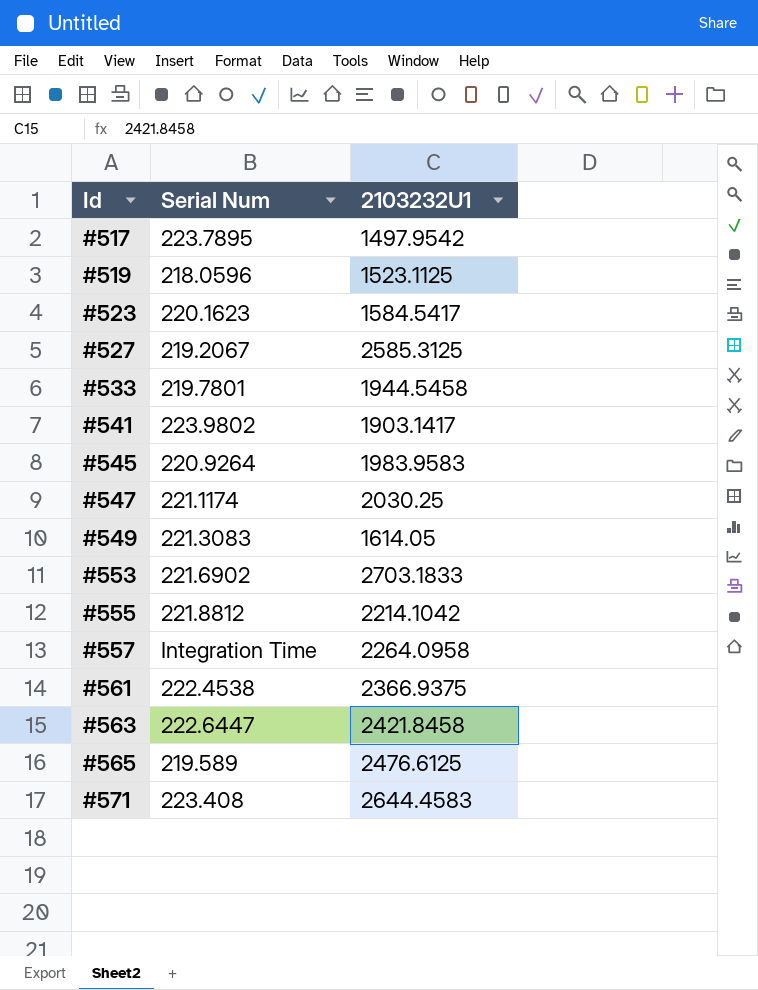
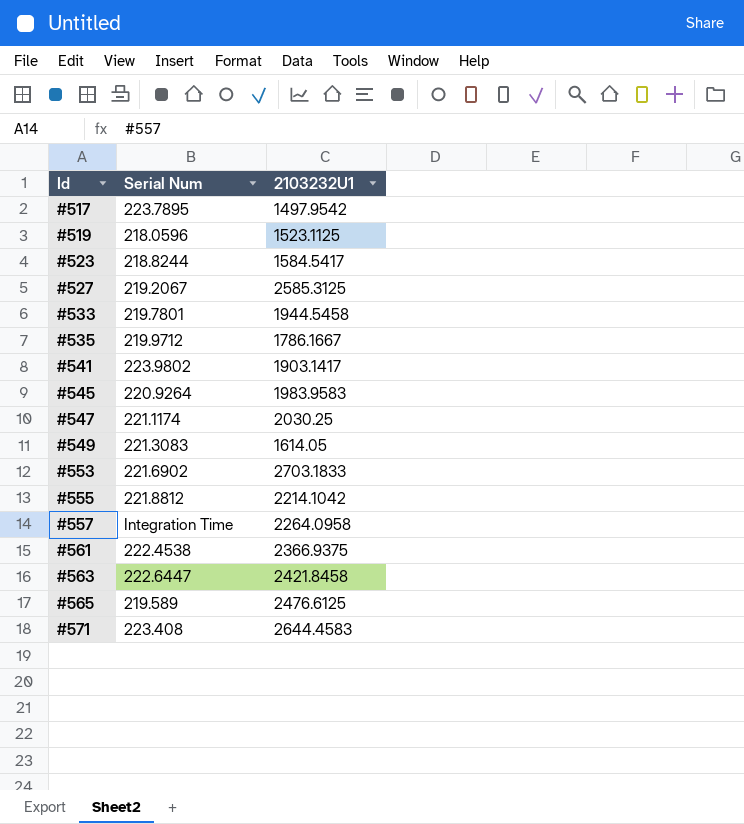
#523 | Serial Num: 220.1623 -> 218.8244
row #535: none -> 219.9712 | 1786.1667

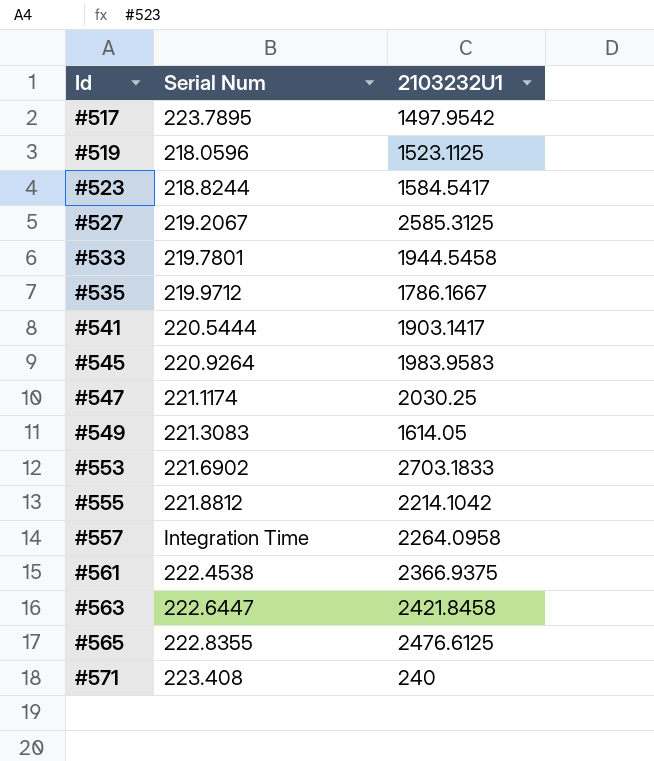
#541 | Serial Num: 223.9802 -> 220.5444
#565 | Serial Num: 219.589 -> 222.8355
#571 | 2103232U1: 2644.4583 -> 240

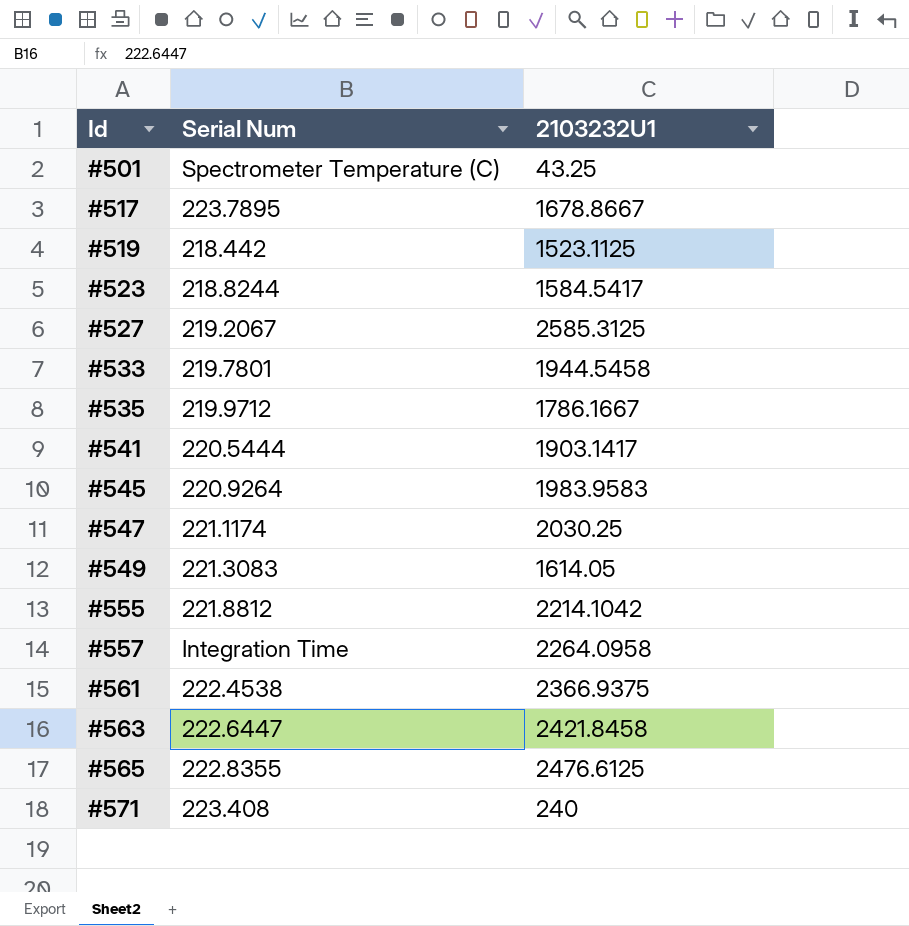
row #553: 221.6902 | 2703.1833 -> none
row #501: none -> Spectrometer Temperature (C) | 43.25
#517 | 2103232U1: 1497.9542 -> 1678.8667
#519 | Serial Num: 218.0596 -> 218.442

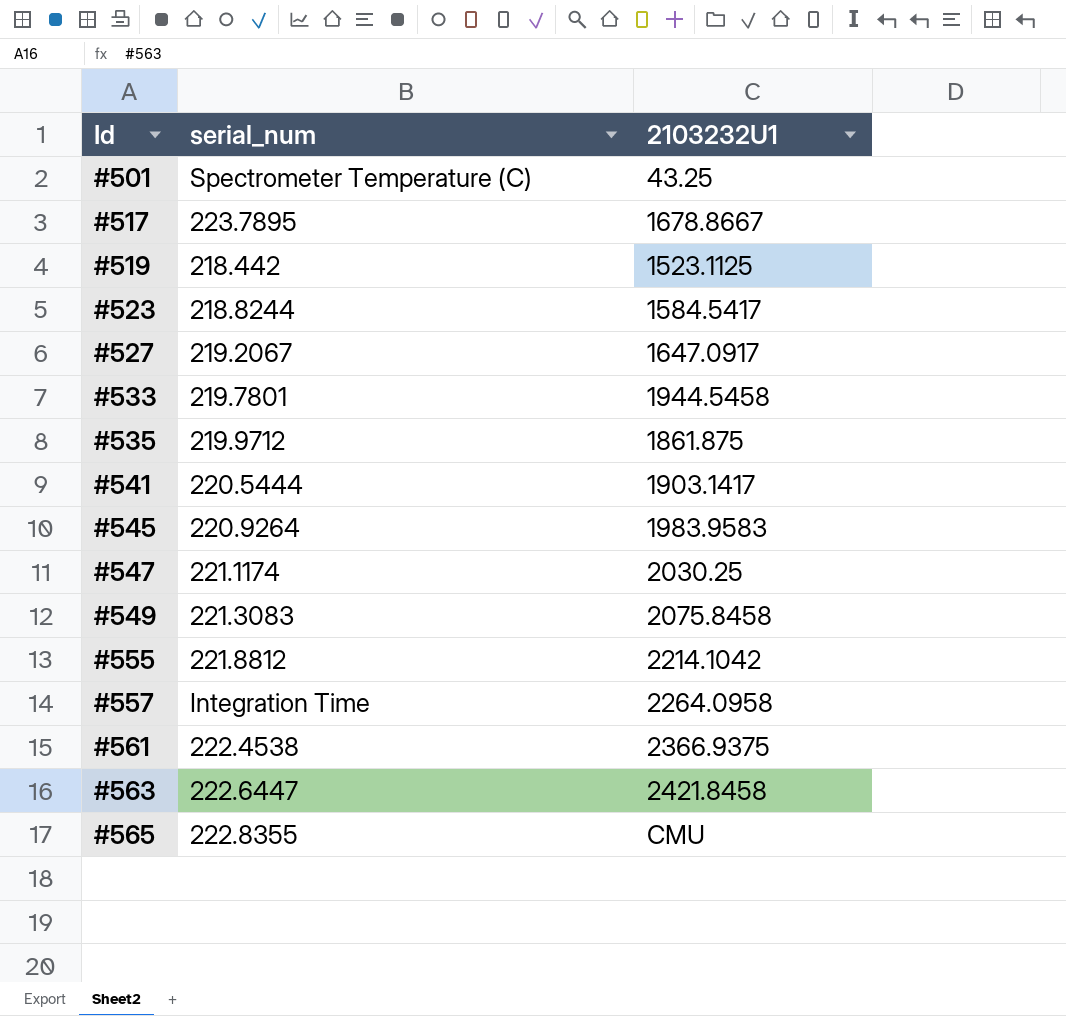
column name: Serial Num -> serial_num
row #571: 223.408 | 240 -> none
#527 | 2103232U1: 2585.3125 -> 1647.0917
#535 | 2103232U1: 1786.1667 -> 1861.875
#549 | 2103232U1: 1614.05 -> 2075.8458
#565 | 2103232U1: 2476.6125 -> CMU

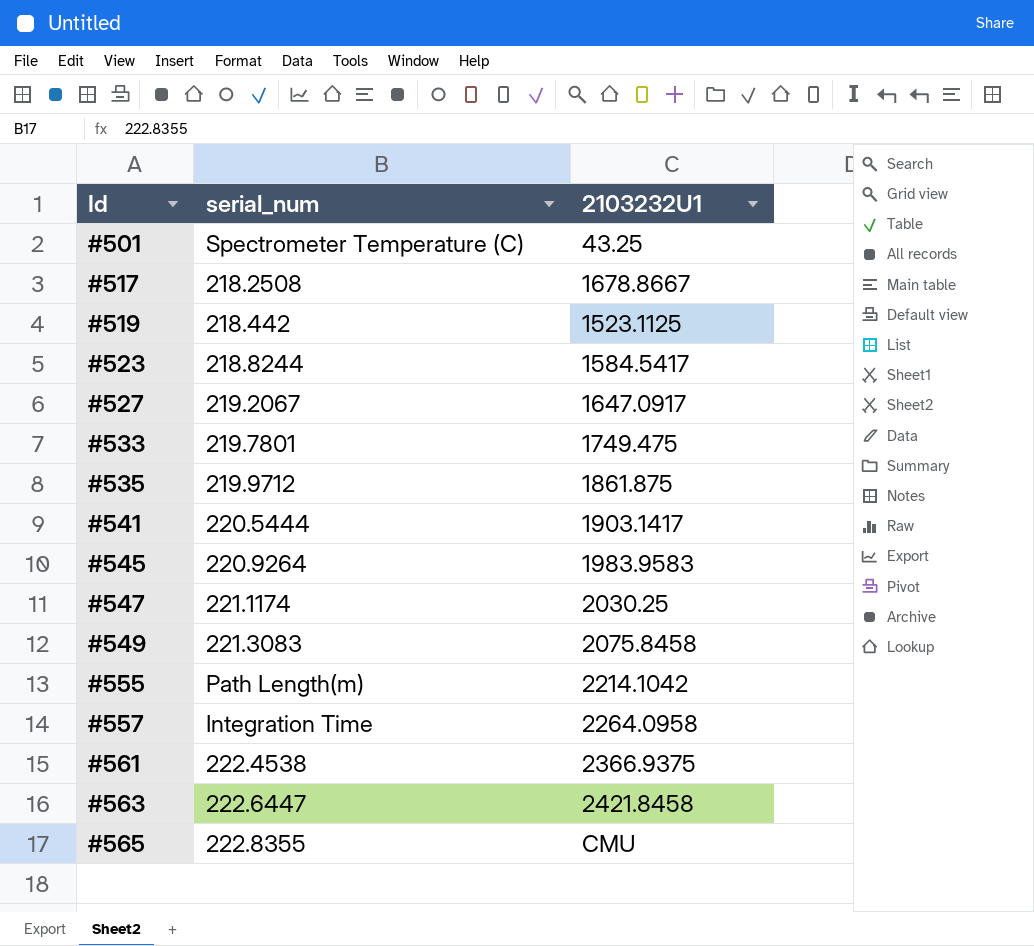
#517 | serial_num: 223.7895 -> 218.2508
#533 | 2103232U1: 1944.5458 -> 1749.475
#555 | serial_num: 221.8812 -> Path Length(m)

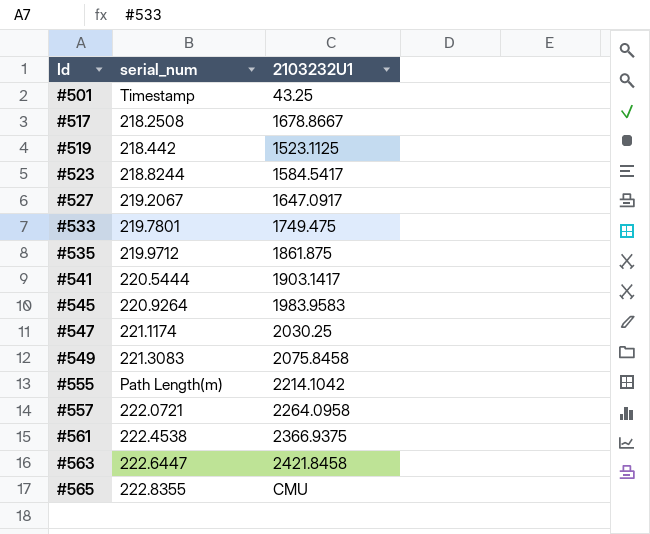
#501 | serial_num: Spectrometer Temperature (C) -> Timestamp
#557 | serial_num: Integration Time -> 222.0721

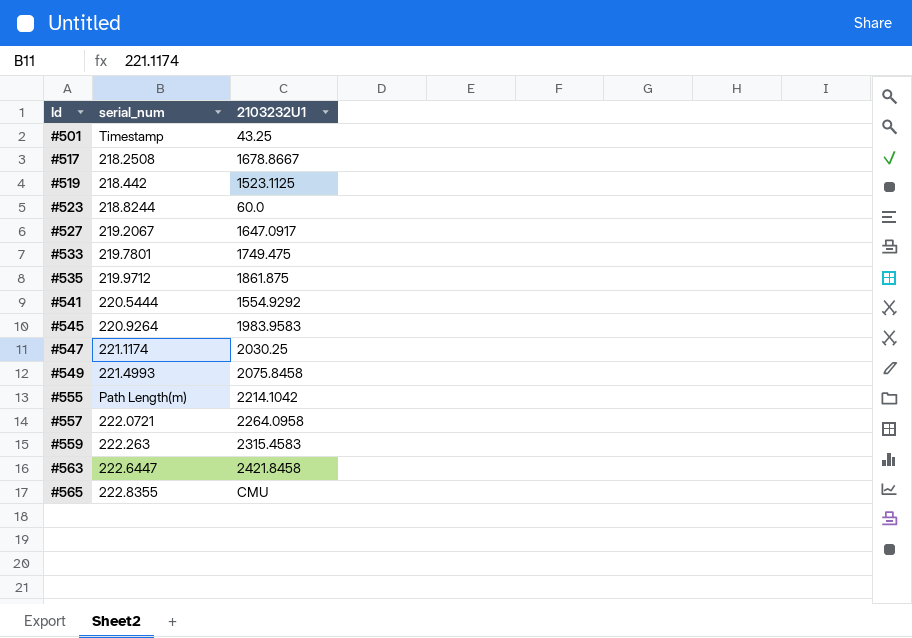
row #561: 222.4538 | 2366.9375 -> none
#523 | 2103232U1: 1584.5417 -> 60.0
#541 | 2103232U1: 1903.1417 -> 1554.9292
#549 | serial_num: 221.3083 -> 221.4993
row #559: none -> 222.263 | 2315.4583

